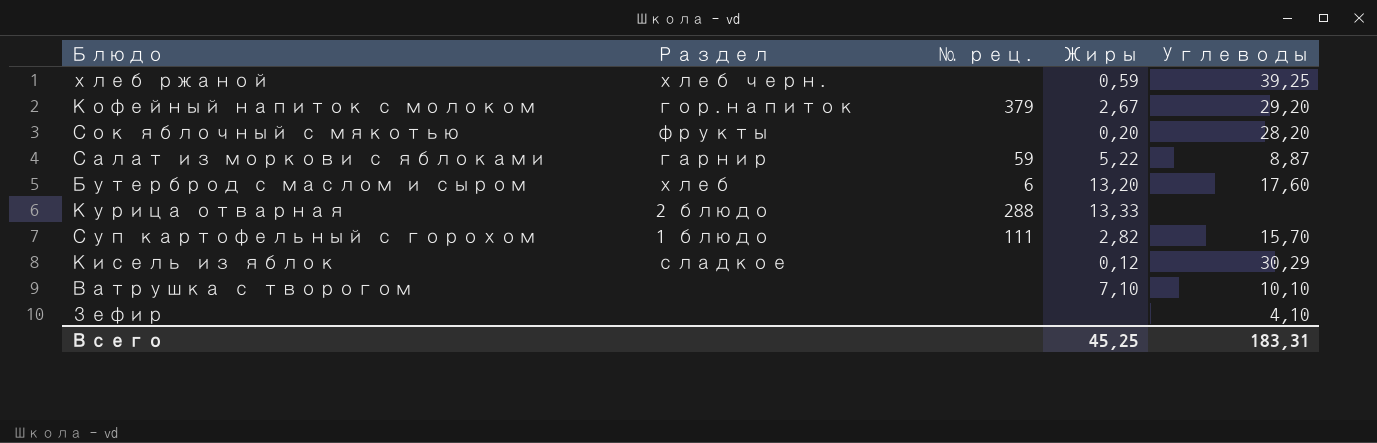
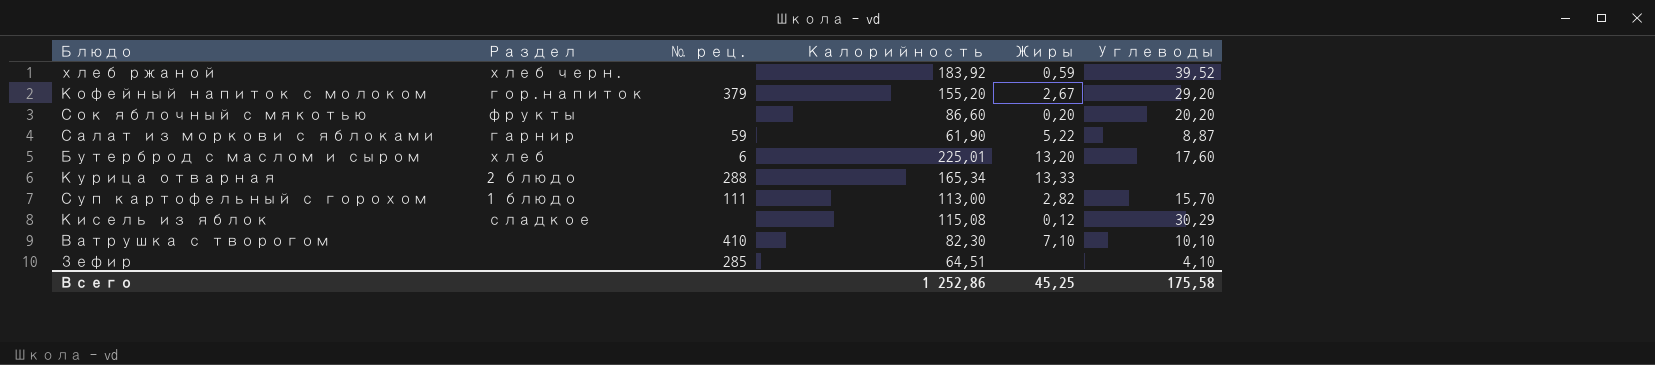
column Калорийность | position: none -> 4
хлеб ржаной | Углеводы: 39,25 -> 39,52
Сок яблочный с мякотью | Углеводы: 28,20 -> 20,20
Ватрушка с творогом | № рец.: none -> 410
Зефир | № рец.: none -> 285
Всего | Углеводы: 183,31 -> 175,58

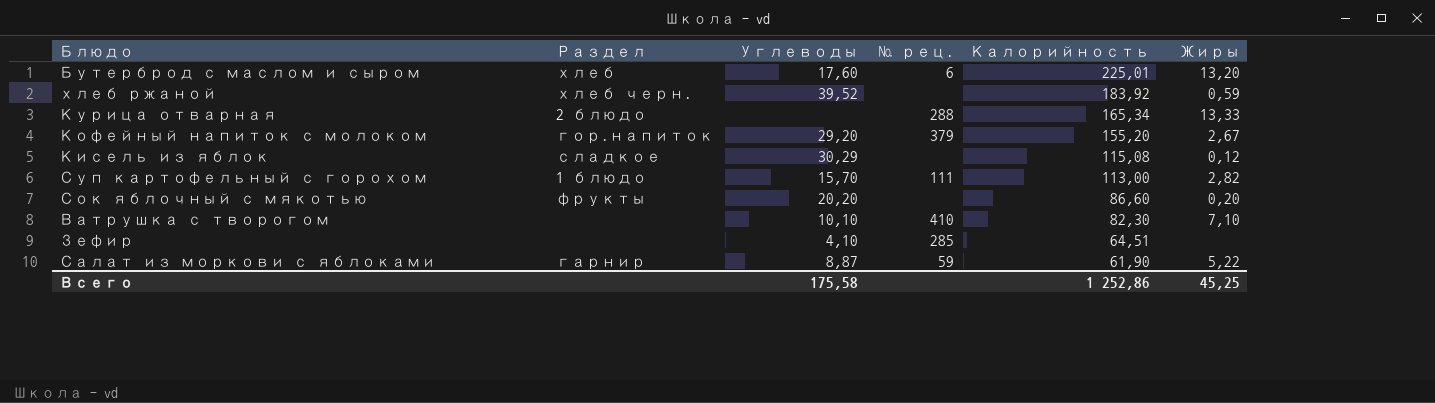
row order: none -> Калорийность descending
column Углеводы | position: 6 -> 3

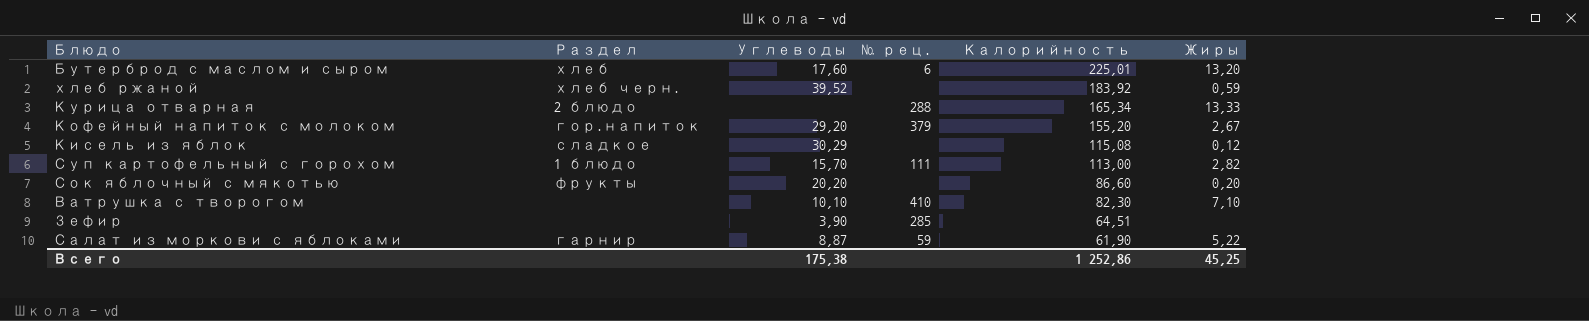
Зефир | Углеводы: 4,10 -> 3,90
Всего | Углеводы: 175,58 -> 175,38

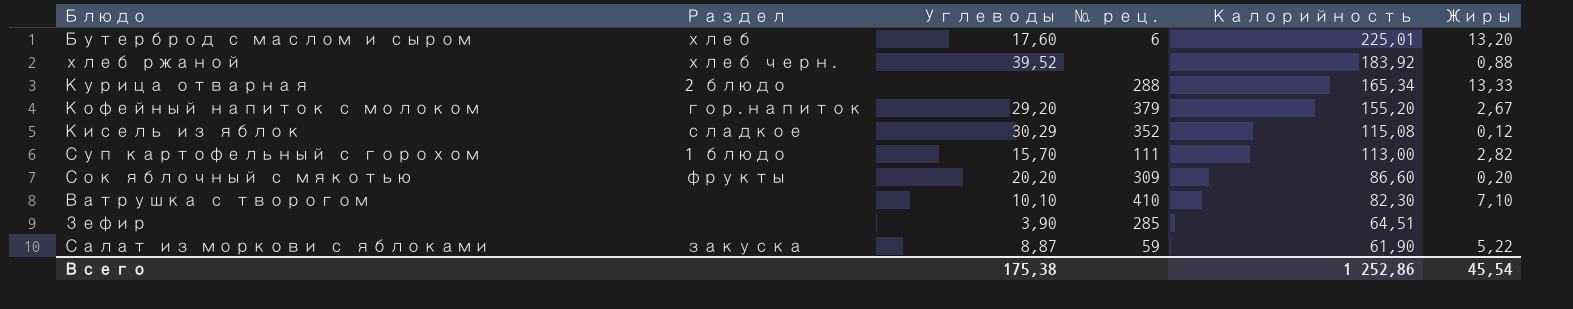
хлеб ржаной | Жиры: 0,59 -> 0,88
Кисель из яблок | № рец.: none -> 352
Сок яблочный с мякотью | № рец.: none -> 309
Салат из моркови с яблоками | Раздел: гарнир -> закуска
Всего | Жиры: 45,25 -> 45,54

